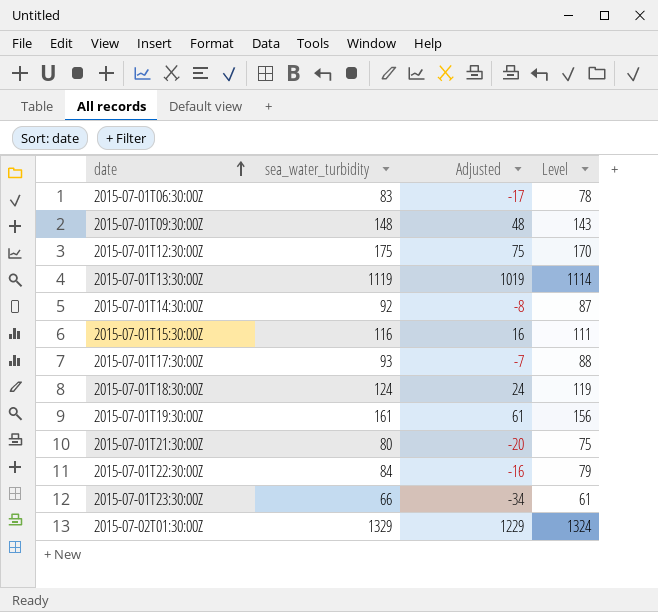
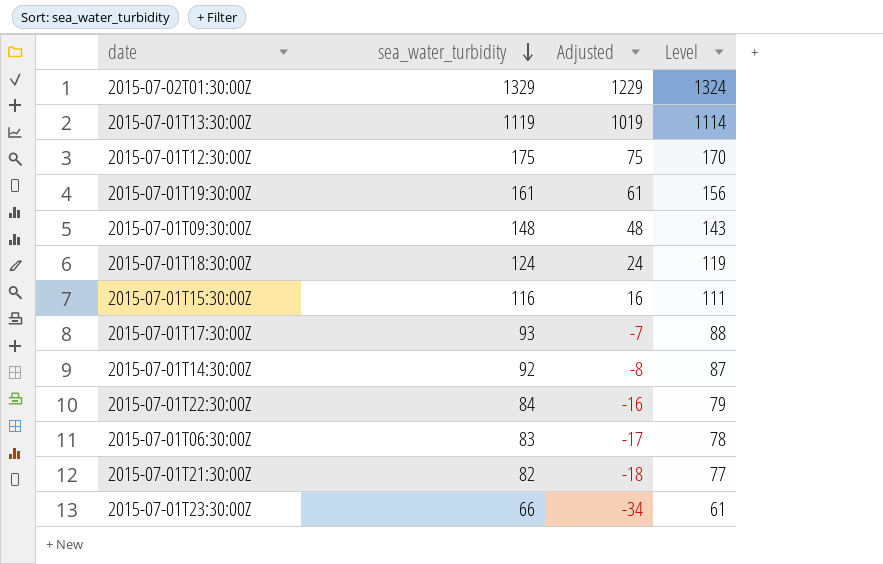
row order: date ascending -> sea_water_turbidity descending
2015-07-01T21:30:00Z | sea_water_turbidity: 80 -> 82
2015-07-01T21:30:00Z | Adjusted: -20 -> -18
2015-07-01T21:30:00Z | Level: 75 -> 77

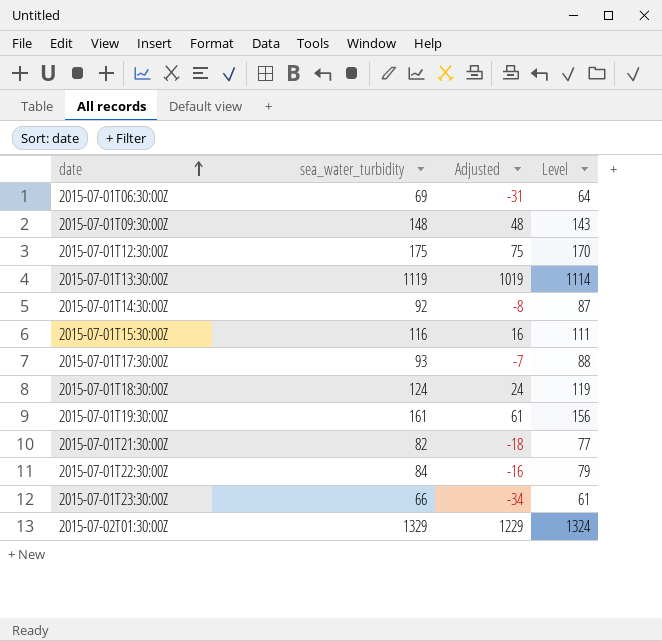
row order: sea_water_turbidity descending -> date ascending
2015-07-01T06:30:00Z | sea_water_turbidity: 83 -> 69
2015-07-01T06:30:00Z | Adjusted: -17 -> -31
2015-07-01T06:30:00Z | Level: 78 -> 64

